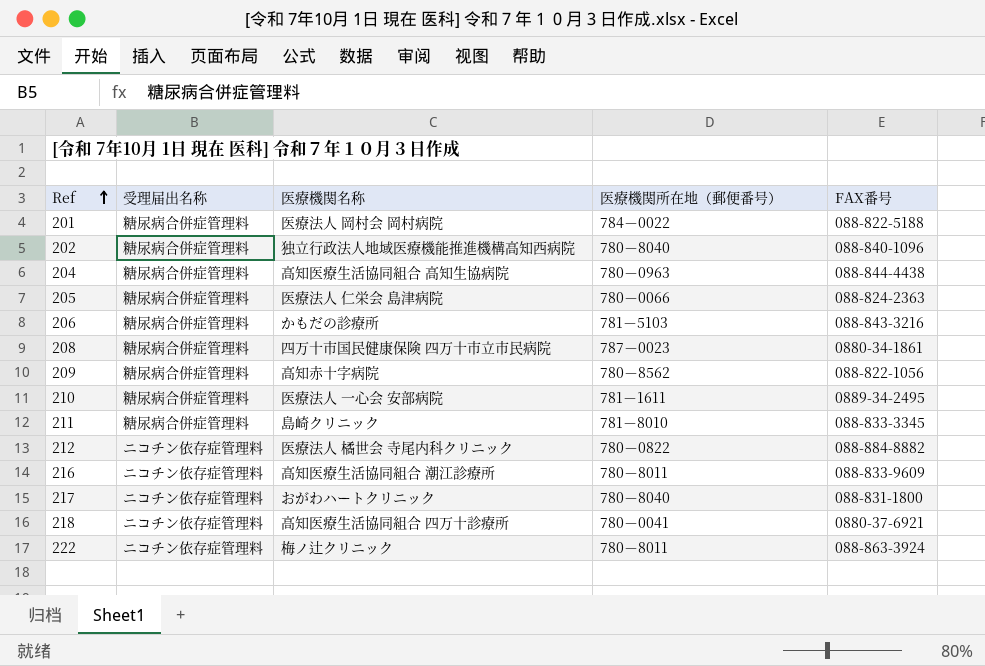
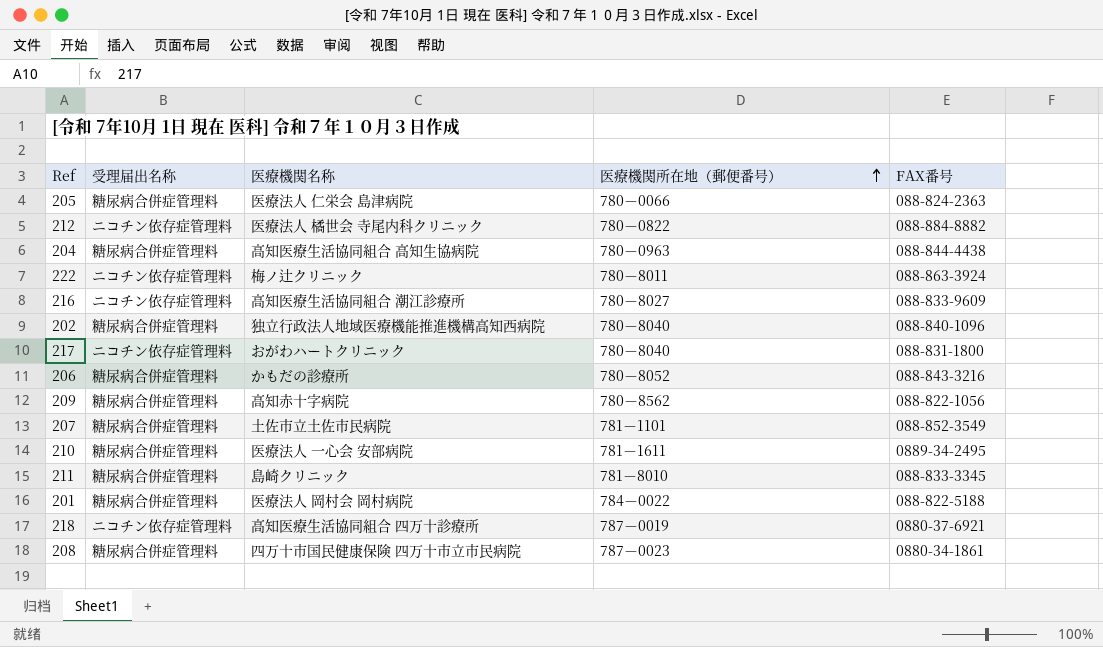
row order: Ref ascending -> 医療機関所在地（郵便番号） ascending
216 | 医療機関所在地（郵便番号）: 780－8011 -> 780－8027
206 | 医療機関所在地（郵便番号）: 781－5103 -> 780－8052
row 207: none -> 糖尿病合併症管理料 | 土佐市立土佐市民病院 | 781－1101 | 088-852-3549
218 | 医療機関所在地（郵便番号）: 780－0041 -> 787－0019

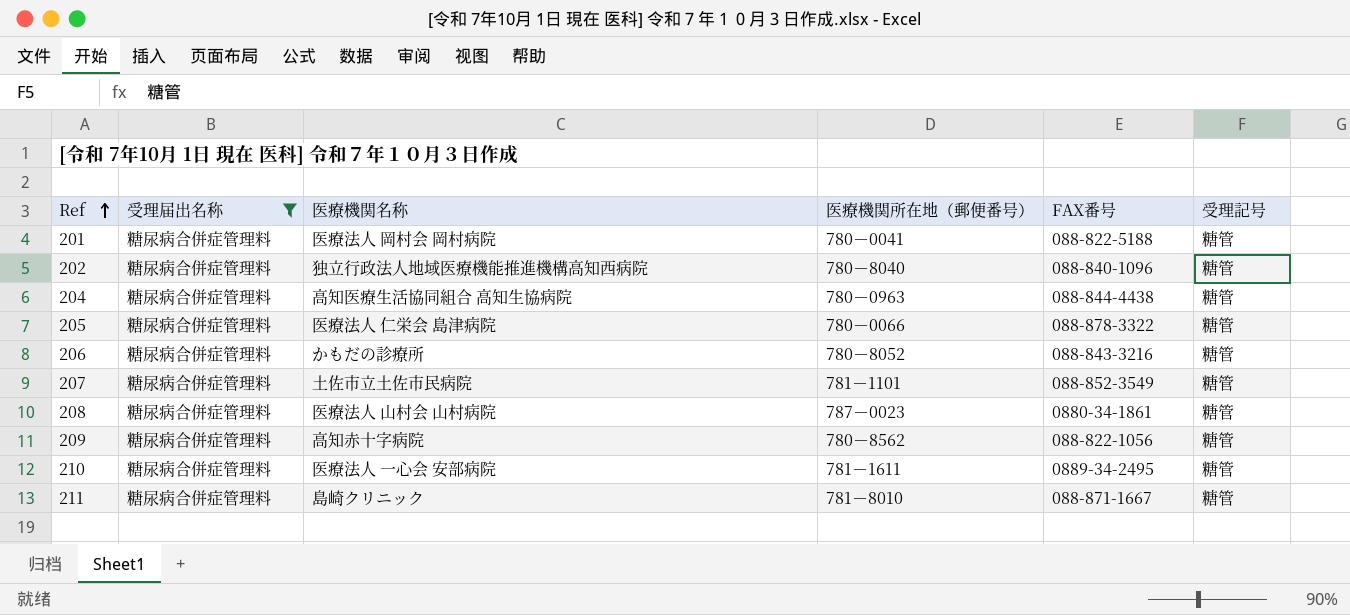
filter: none -> 受理届出名称 = 糖尿病合併症管理料
row order: 医療機関所在地（郵便番号） ascending -> Ref ascending
column 受理記号 | position: none -> 6
201 | 医療機関所在地（郵便番号）: 784－0022 -> 780－0041
205 | FAX番号: 088-824-2363 -> 088-878-3322
208 | 医療機関名称: 四万十市国民健康保険 四万十市立市民病院 -> 医療法人 山村会 山村病院
211 | FAX番号: 088-833-3345 -> 088-871-1667

